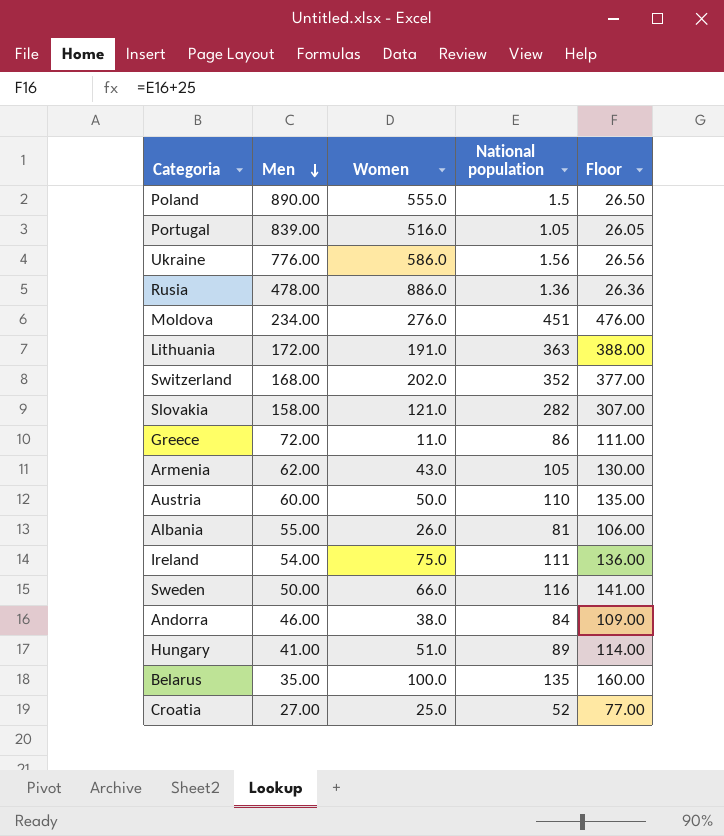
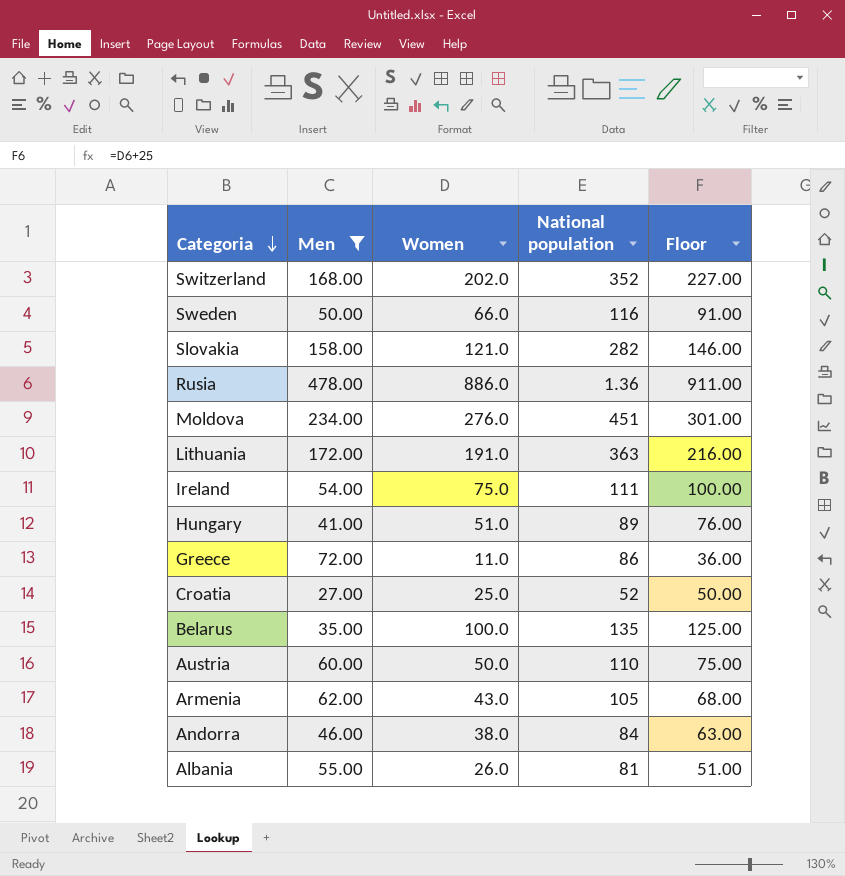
filter: none -> Men <= 478.00
row order: Men descending -> Categoria descending
column Floor | formula: [National population] + 25 -> [Women] + 25

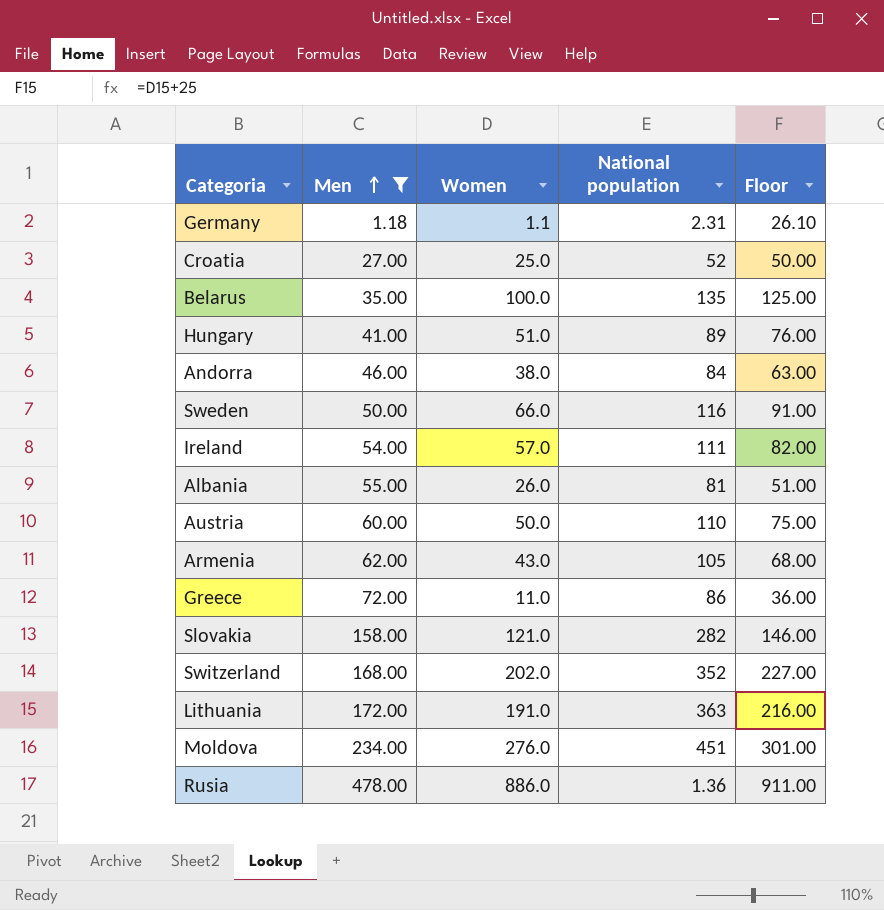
row order: Categoria descending -> Men ascending
row Germany: none -> 1.18 | 1.1 | 2.31 | 26.10
Ireland | Women: 75.0 -> 57.0
Ireland | Floor: 100.00 -> 82.00

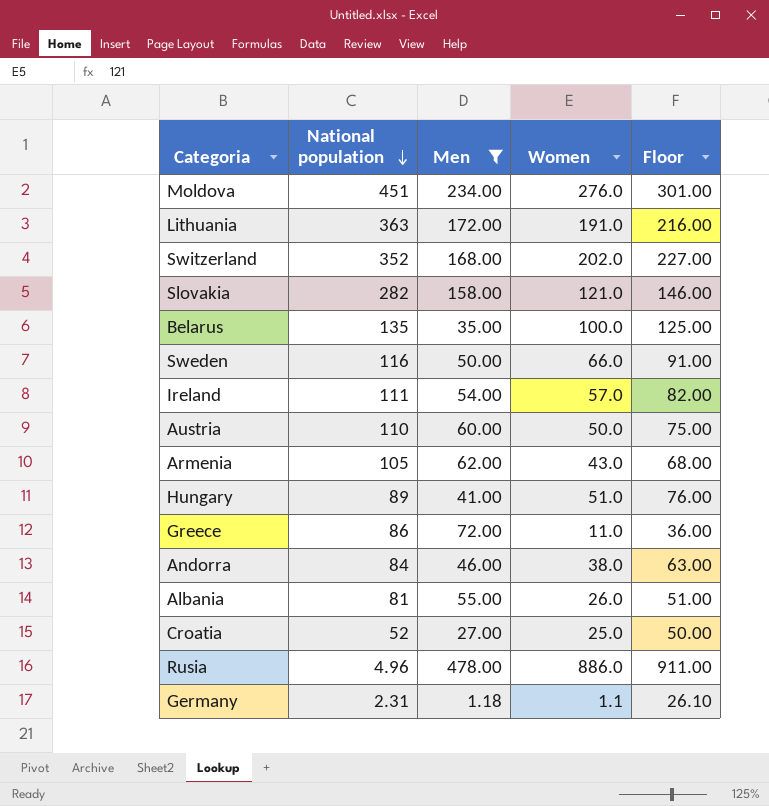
row order: Men ascending -> National population descending
column National population | position: 4 -> 2
Rusia | National population: 1.36 -> 4.96

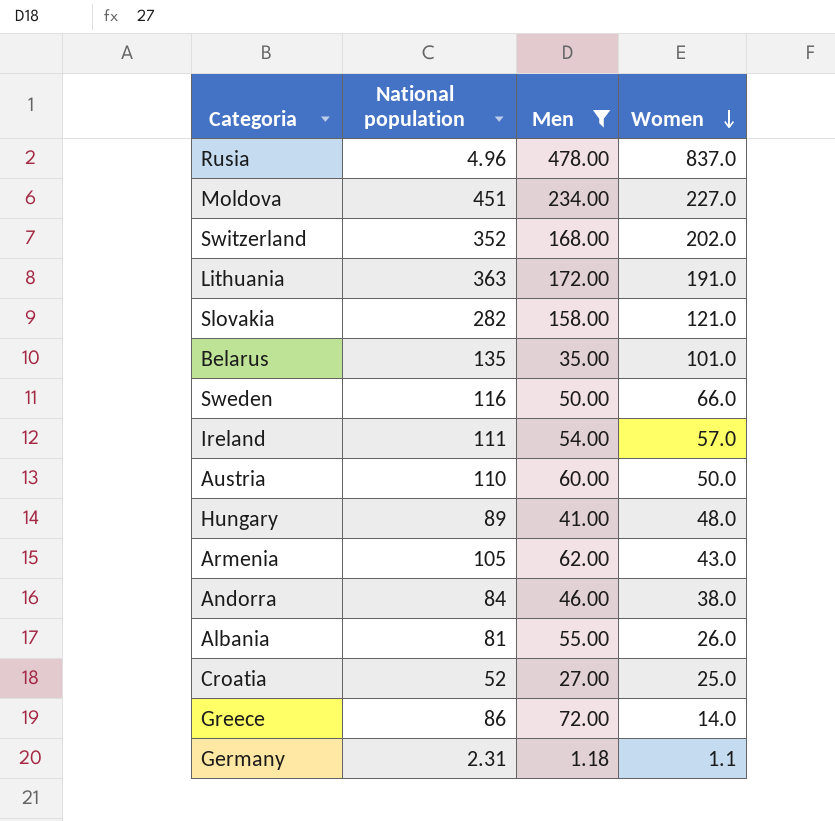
row order: National population descending -> Women descending
column Floor | formula: [Women] + 25 -> none
Rusia | Women: 886.0 -> 837.0
Moldova | Women: 276.0 -> 227.0
Belarus | Women: 100.0 -> 101.0
Hungary | Women: 51.0 -> 48.0
Greece | Women: 11.0 -> 14.0

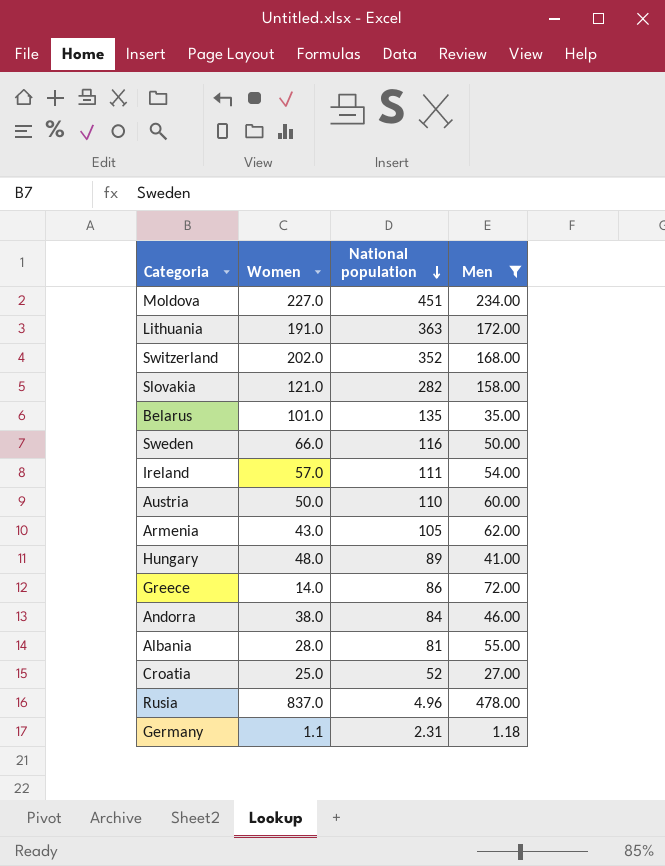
row order: Women descending -> National population descending
column Women | position: 4 -> 2
Albania | Women: 26.0 -> 28.0

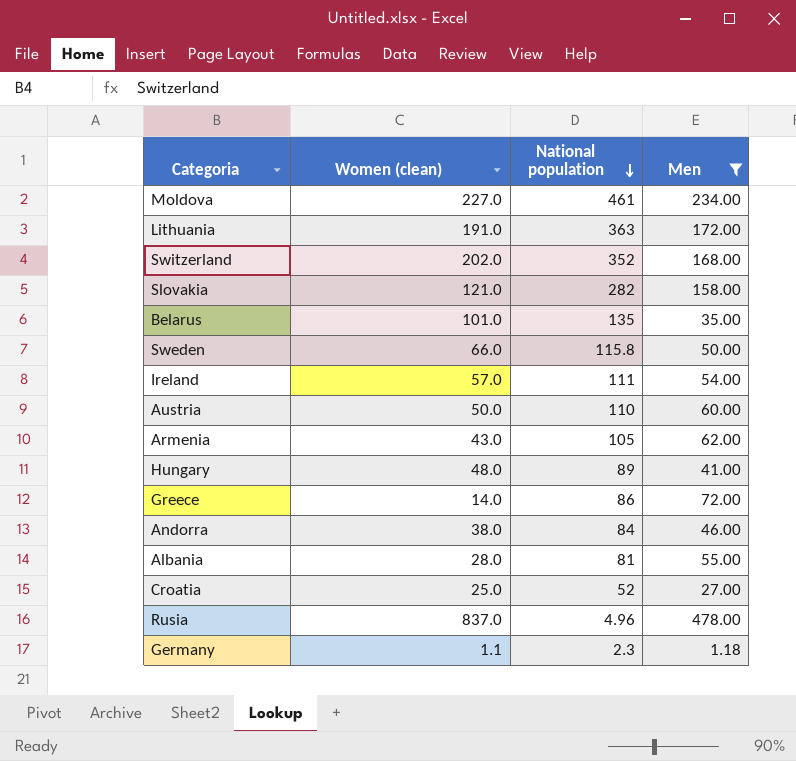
column name: Women -> Women (clean)
Moldova | National population: 451 -> 461
Sweden | National population: 116 -> 115.8
Germany | National population: 2.31 -> 2.3

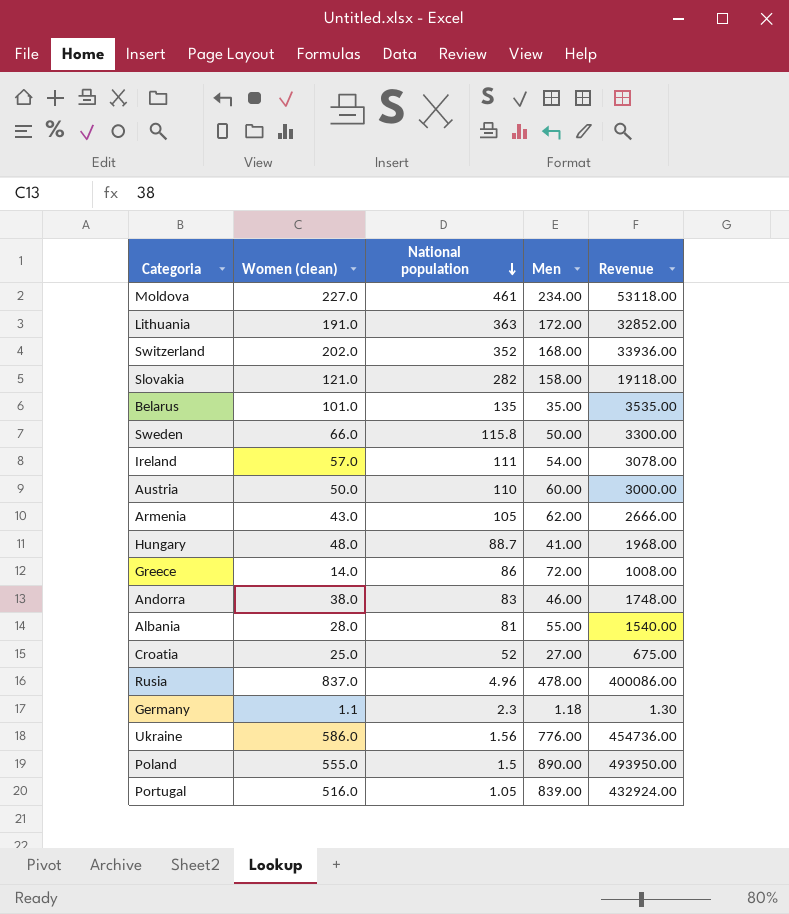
filter: Men <= 478.00 -> none
column Revenue | formula: none -> [Women (clean)] * [Men]
Hungary | National population: 89 -> 88.7
Andorra | National population: 84 -> 83

